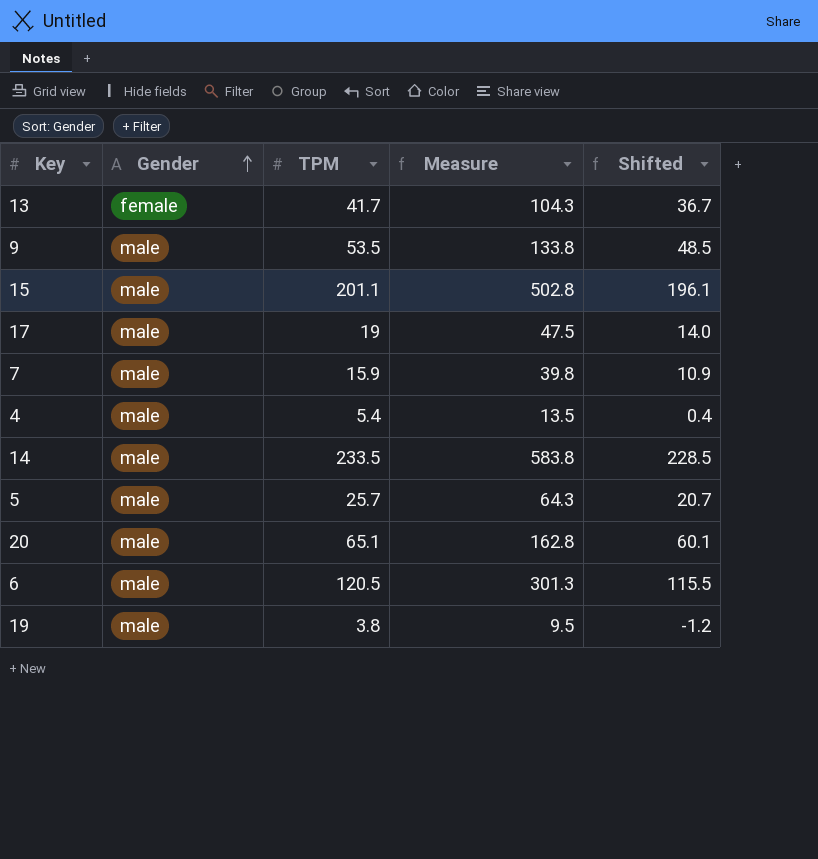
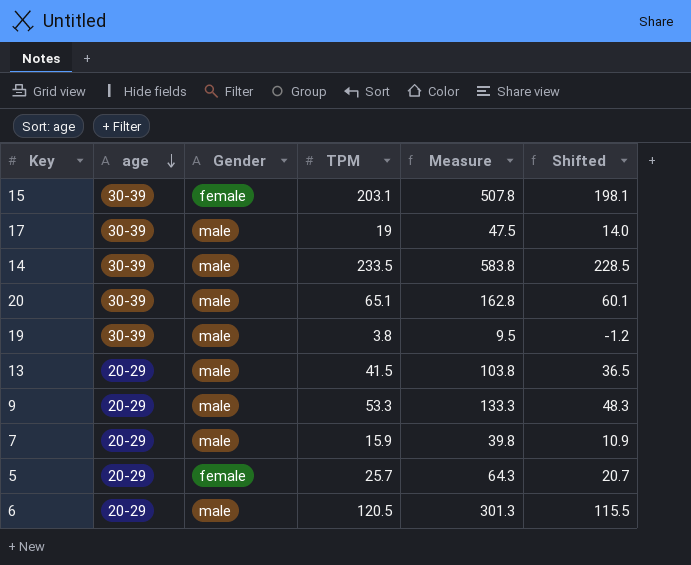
row order: Gender ascending -> age descending
column age | position: none -> 2
row 4: male | 5.4 | 13.5 | 0.4 -> none
15 | Gender: male -> female
15 | TPM: 201.1 -> 203.1
15 | Measure: 502.8 -> 507.8
15 | Shifted: 196.1 -> 198.1
13 | Gender: female -> male
13 | TPM: 41.7 -> 41.5
13 | Measure: 104.3 -> 103.8
13 | Shifted: 36.7 -> 36.5
9 | TPM: 53.5 -> 53.3
9 | Measure: 133.8 -> 133.3
9 | Shifted: 48.5 -> 48.3
5 | Gender: male -> female

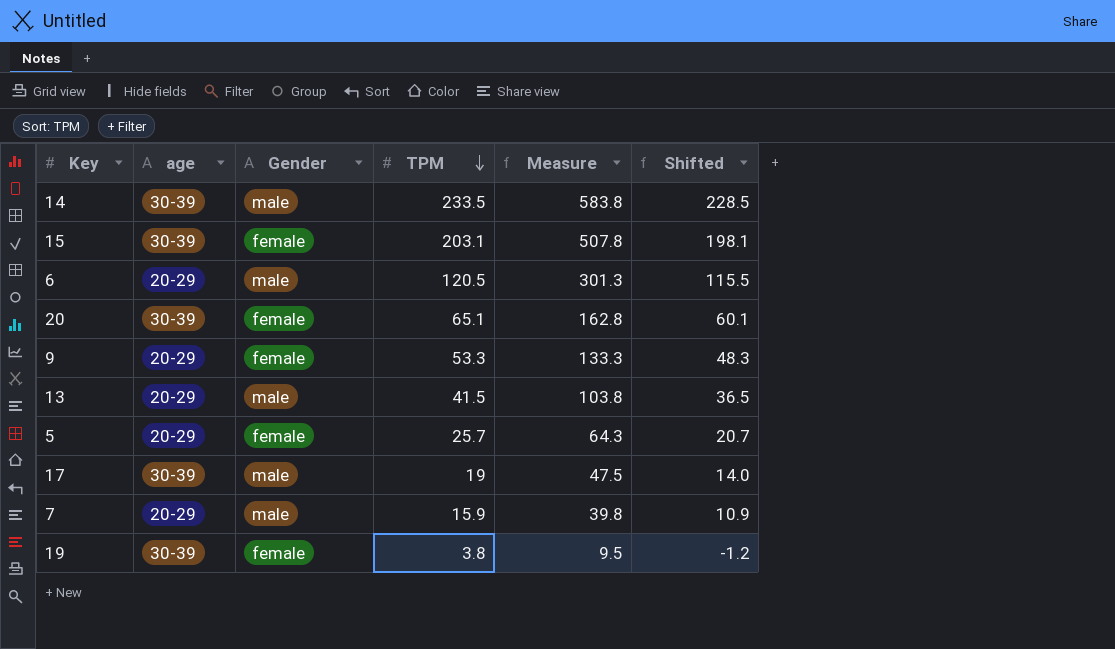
row order: age descending -> TPM descending
20 | Gender: male -> female
9 | Gender: male -> female
19 | Gender: male -> female

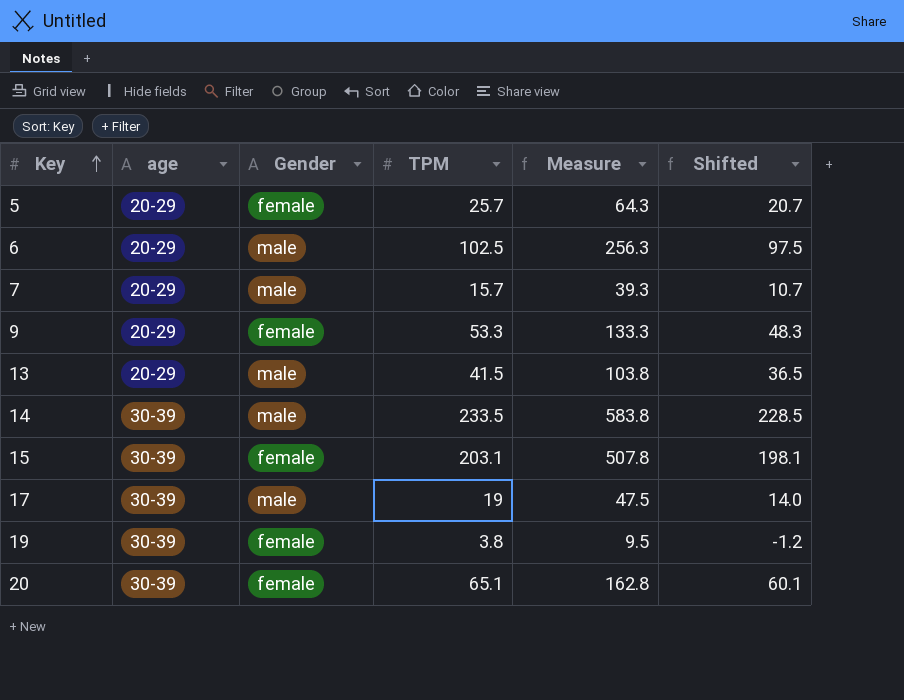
row order: TPM descending -> Key ascending
6 | TPM: 120.5 -> 102.5
6 | Measure: 301.3 -> 256.3
6 | Shifted: 115.5 -> 97.5
7 | TPM: 15.9 -> 15.7
7 | Measure: 39.8 -> 39.3
7 | Shifted: 10.9 -> 10.7

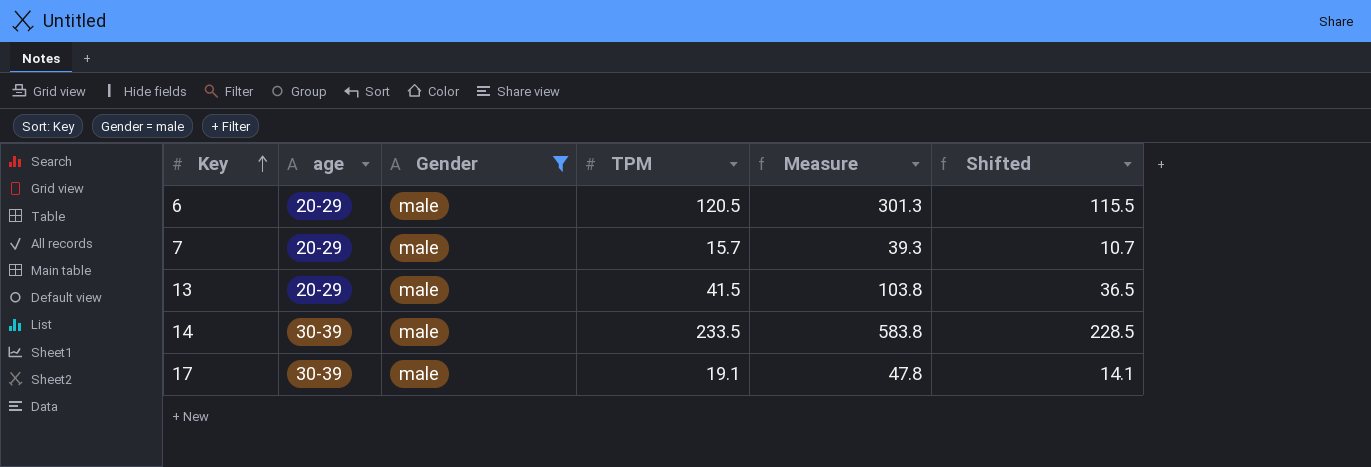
filter: none -> Gender = male
6 | TPM: 102.5 -> 120.5
6 | Measure: 256.3 -> 301.3
6 | Shifted: 97.5 -> 115.5
17 | TPM: 19 -> 19.1
17 | Measure: 47.5 -> 47.8
17 | Shifted: 14.0 -> 14.1

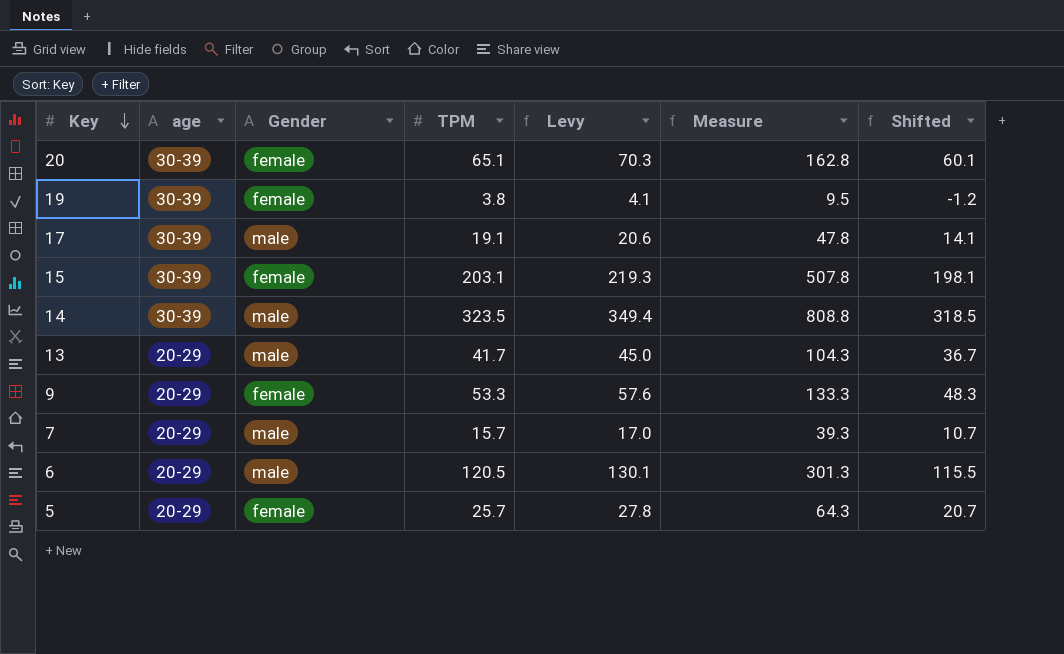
filter: Gender = male -> none
row order: Key ascending -> Key descending
column Levy | formula: none -> [TPM] * 1.08
14 | TPM: 233.5 -> 323.5
14 | Measure: 583.8 -> 808.8
14 | Shifted: 228.5 -> 318.5
13 | TPM: 41.5 -> 41.7
13 | Measure: 103.8 -> 104.3
13 | Shifted: 36.5 -> 36.7

